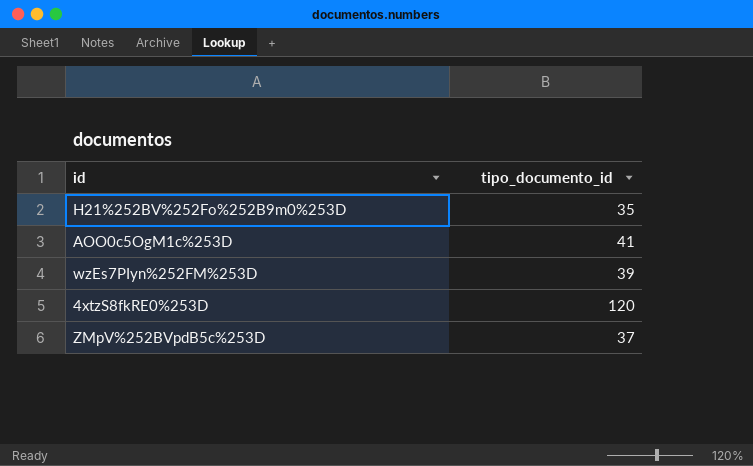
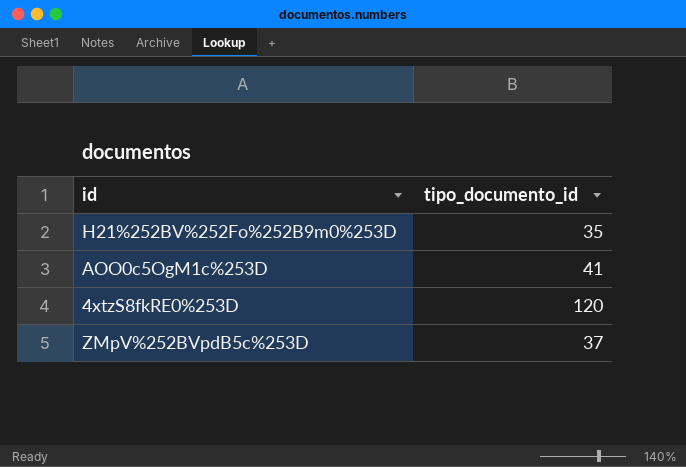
row wzEs7PIyn%252FM%253D: 39 -> none

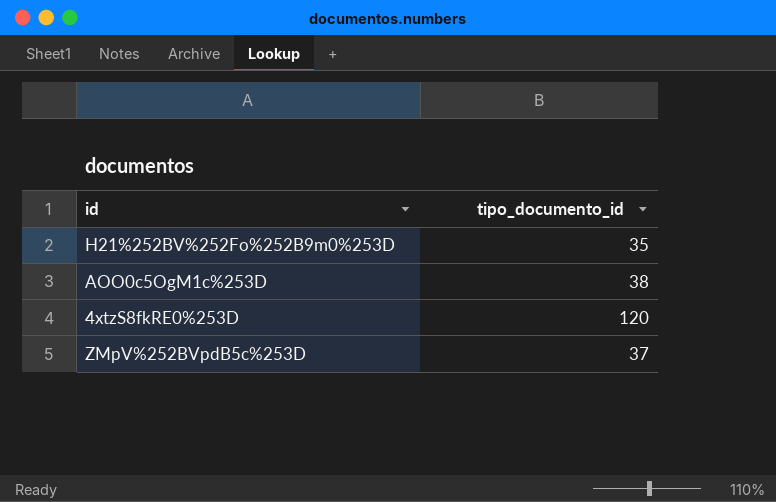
AOO0c5OgM1c%253D | tipo_documento_id: 41 -> 38

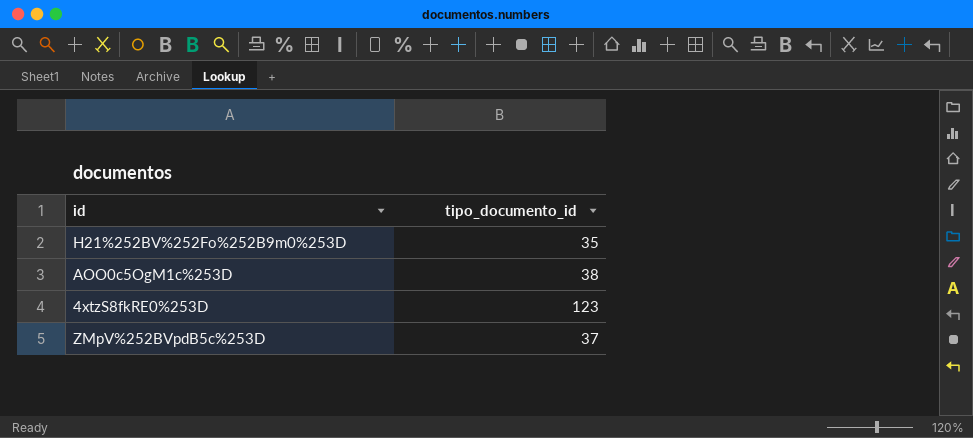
4xtzS8fkRE0%253D | tipo_documento_id: 120 -> 123

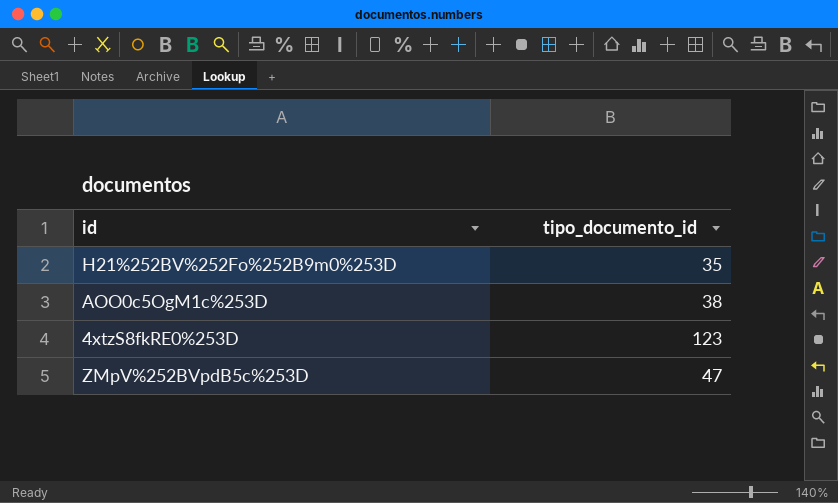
ZMpV%252BVpdB5c%253D | tipo_documento_id: 37 -> 47

